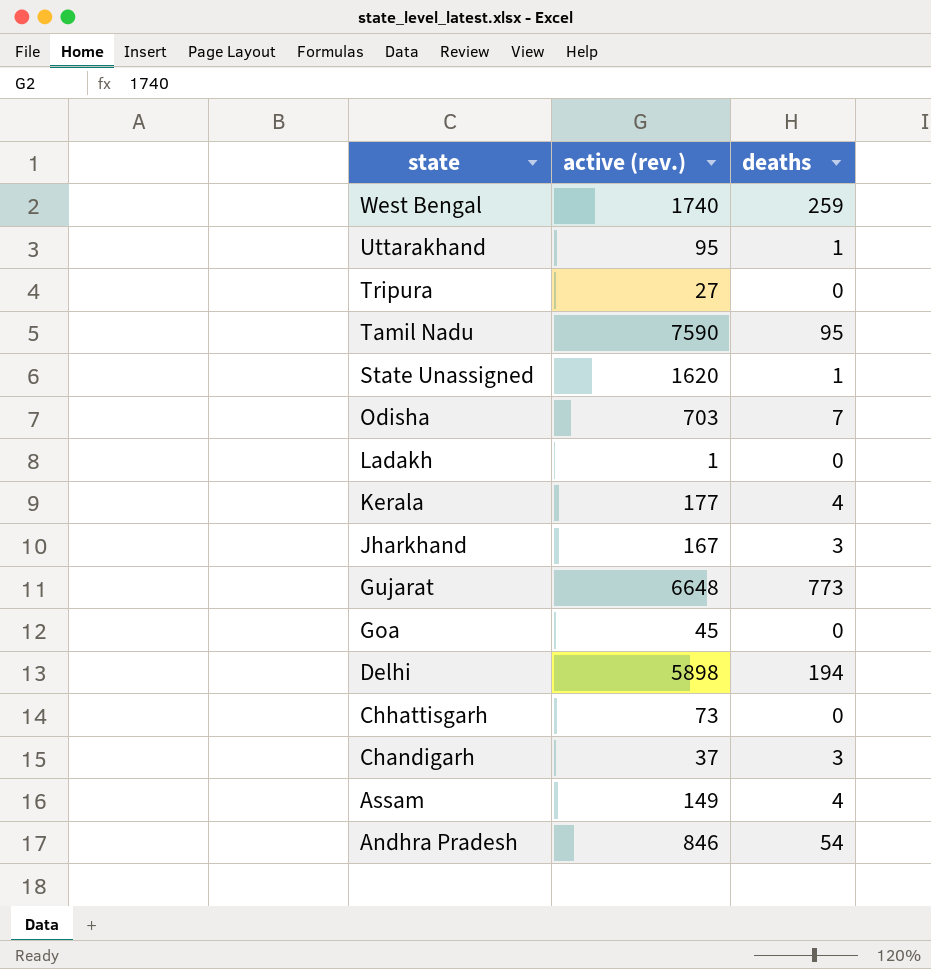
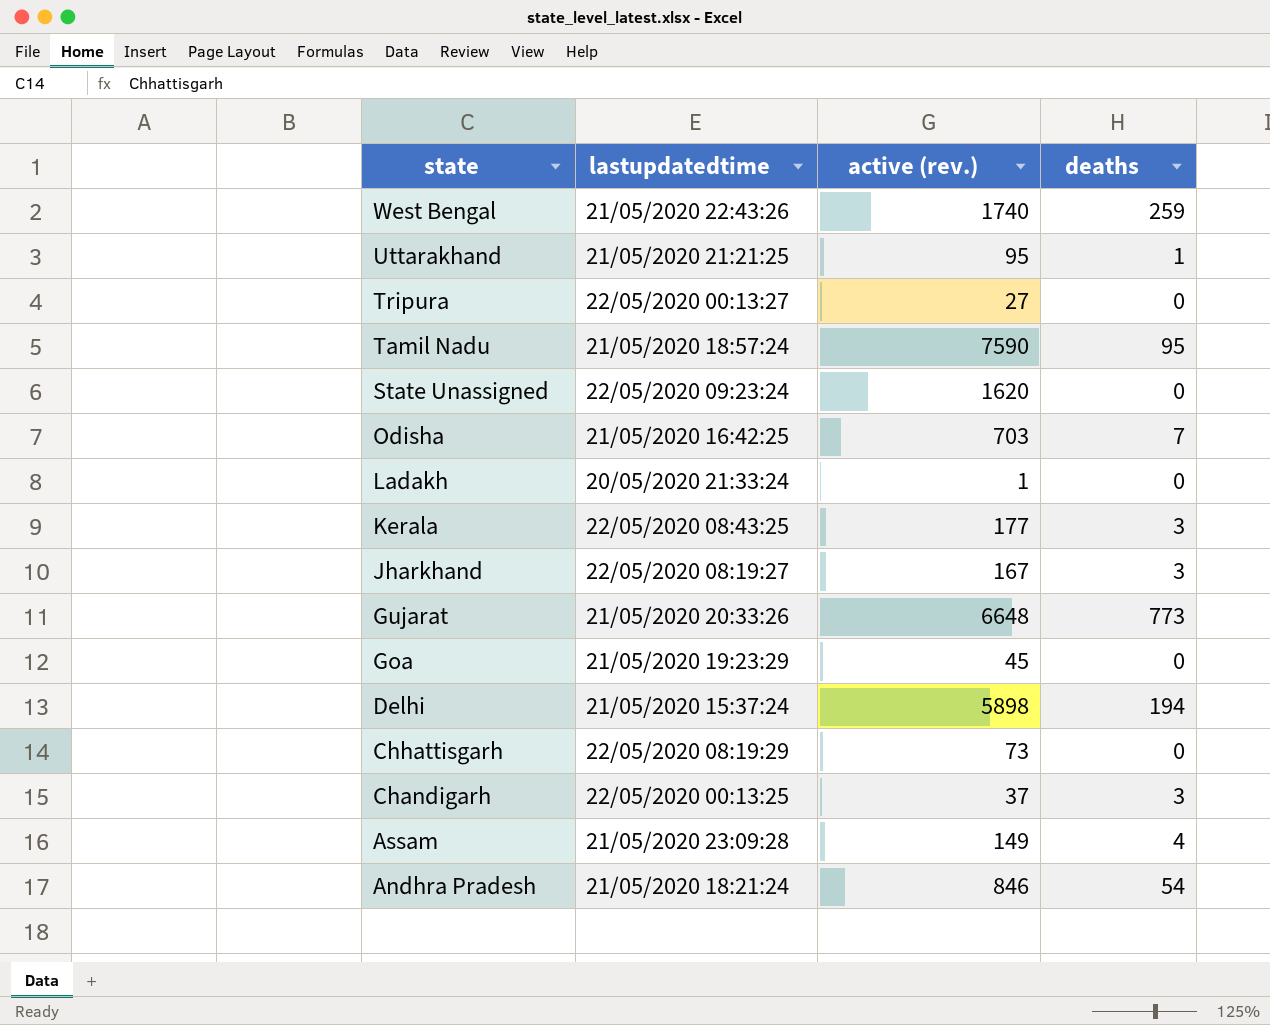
column lastupdatedtime | position: none -> 2
State Unassigned | deaths: 1 -> 0
Kerala | deaths: 4 -> 3

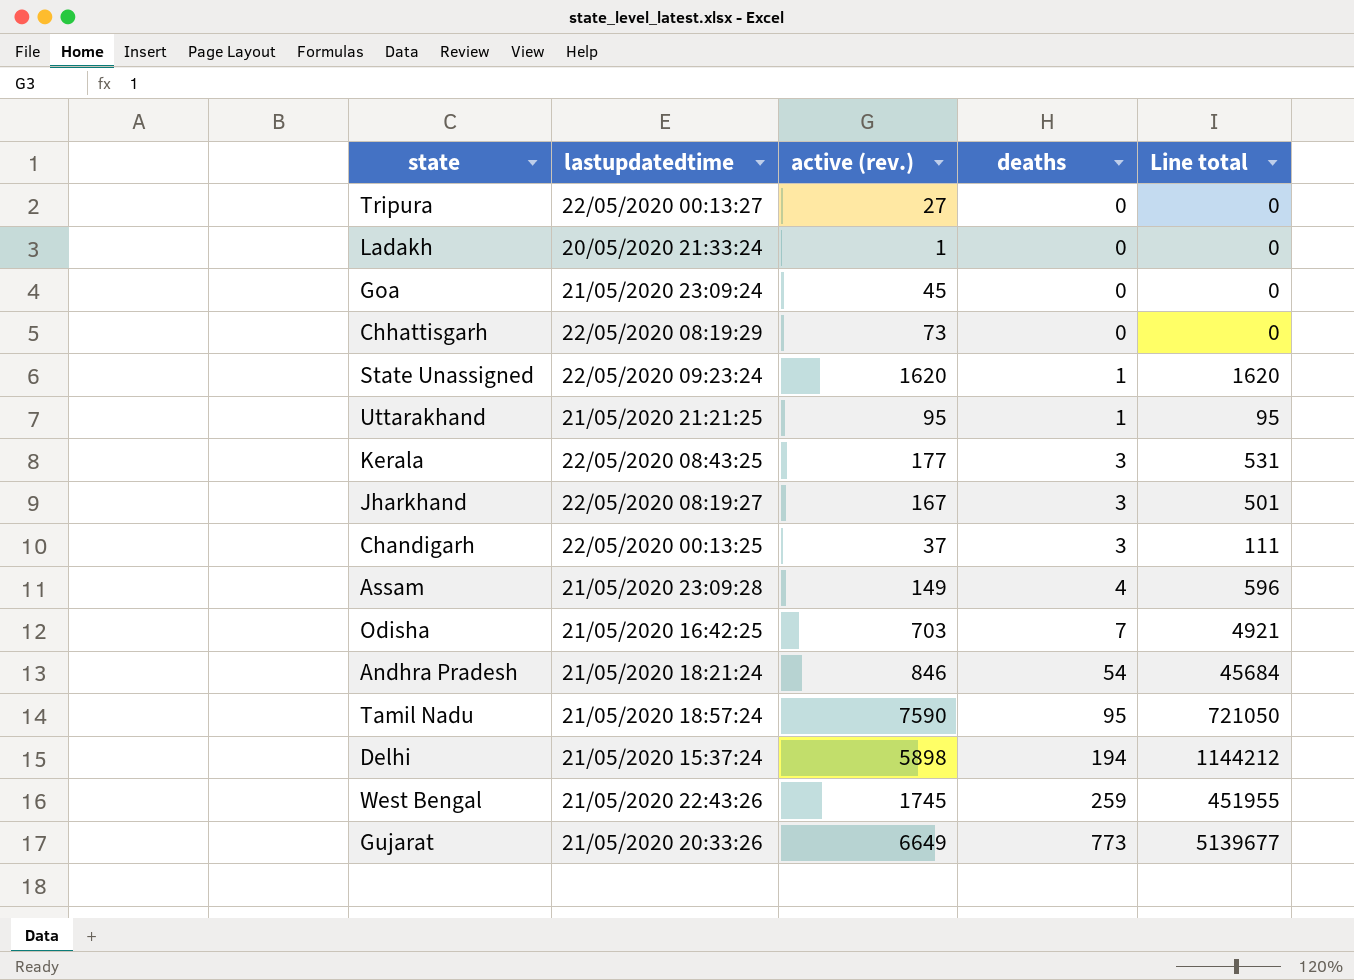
row order: state descending -> deaths ascending
column Line total | formula: none -> [active (rev.)] * [deaths]
Goa | lastupdatedtime: 21/05/2020 19:23:29 -> 21/05/2020 23:09:24
State Unassigned | deaths: 0 -> 1
West Bengal | active (rev.): 1740 -> 1745
Gujarat | active (rev.): 6648 -> 6649

